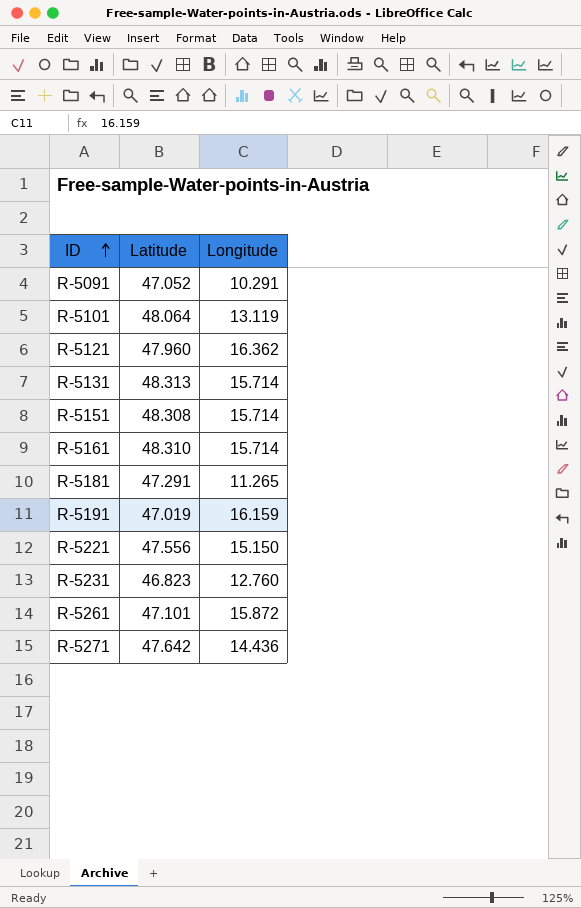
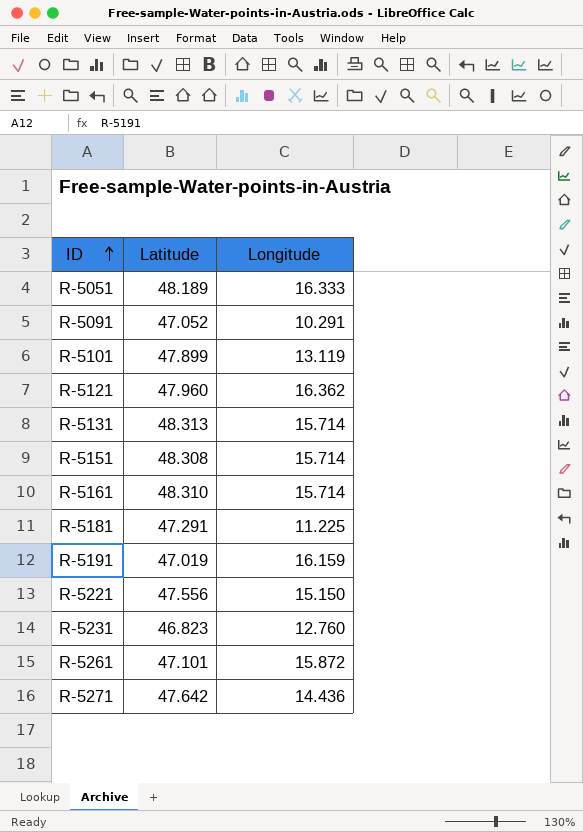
row R-5051: none -> 48.189 | 16.333
R-5101 | Latitude: 48.064 -> 47.899
R-5181 | Longitude: 11.265 -> 11.225

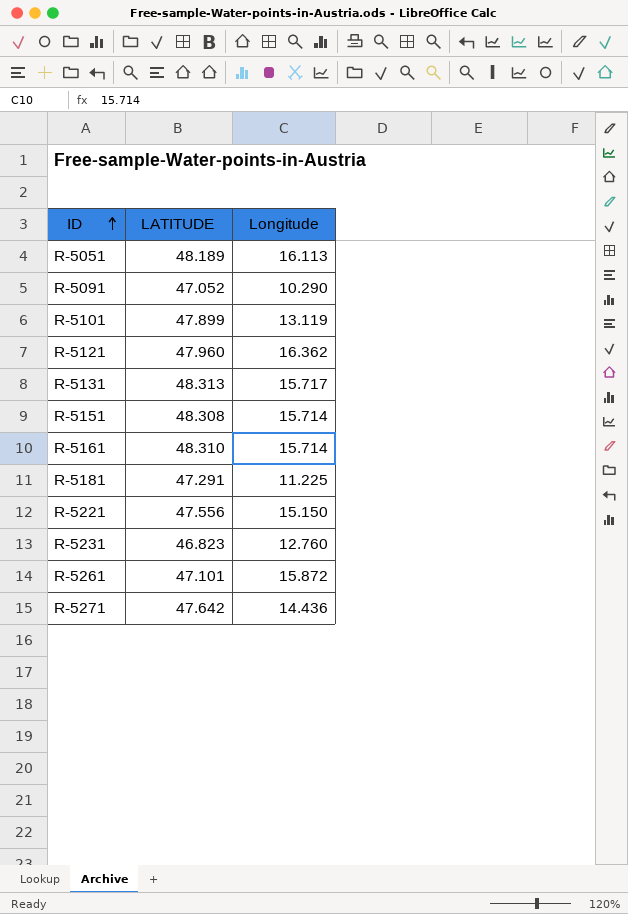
column name: Latitude -> LATITUDE
row R-5191: 47.019 | 16.159 -> none
R-5051 | Longitude: 16.333 -> 16.113
R-5091 | Longitude: 10.291 -> 10.290
R-5131 | Longitude: 15.714 -> 15.717

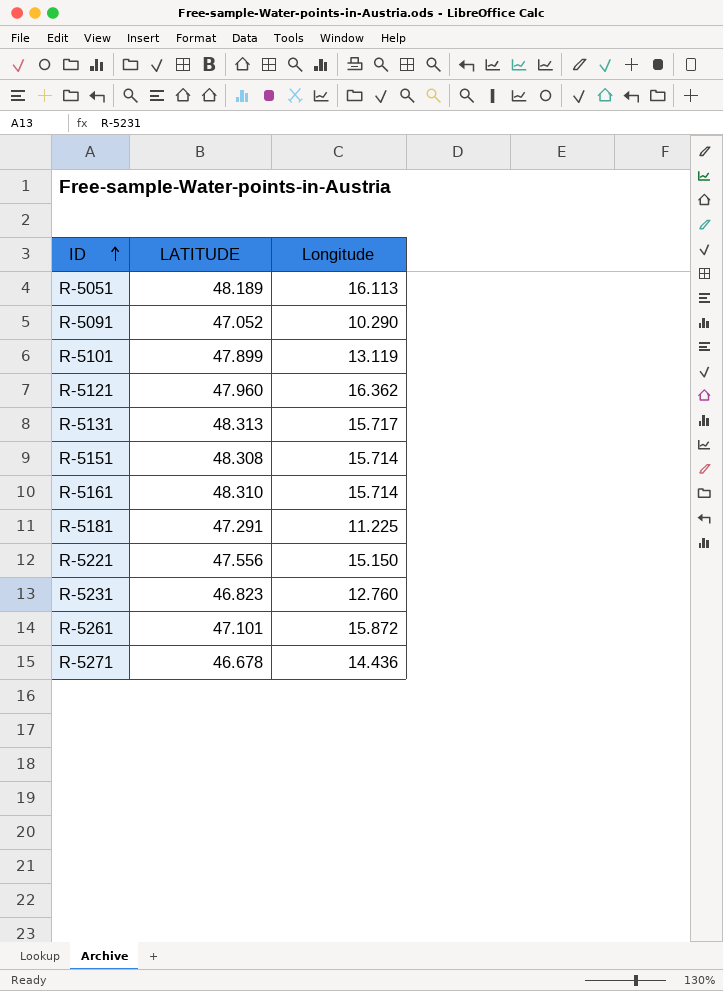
R-5271 | LATITUDE: 47.642 -> 46.678

